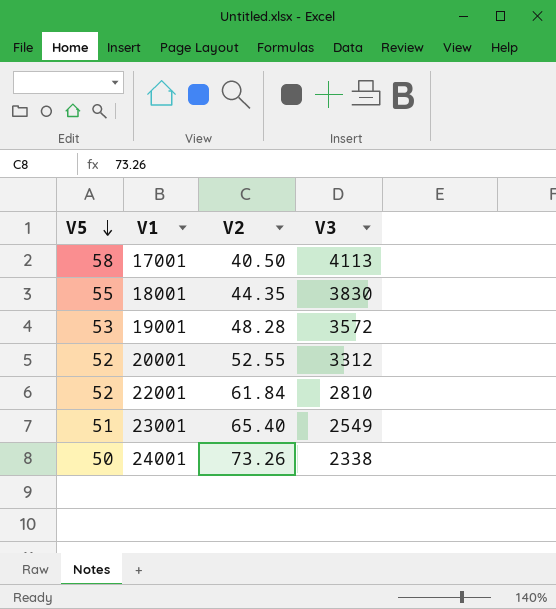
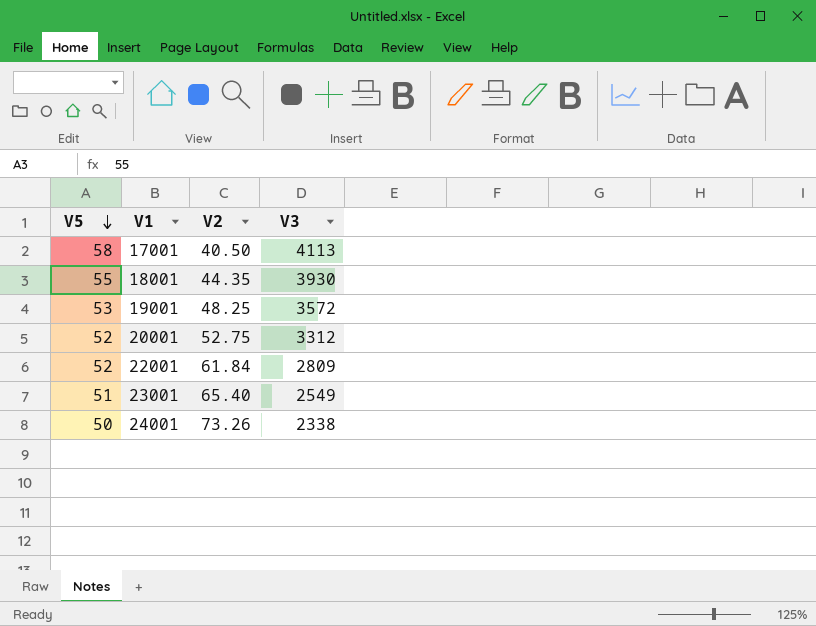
18001 | V3: 3830 -> 3930
19001 | V2: 48.28 -> 48.25
20001 | V2: 52.55 -> 52.75
22001 | V3: 2810 -> 2809

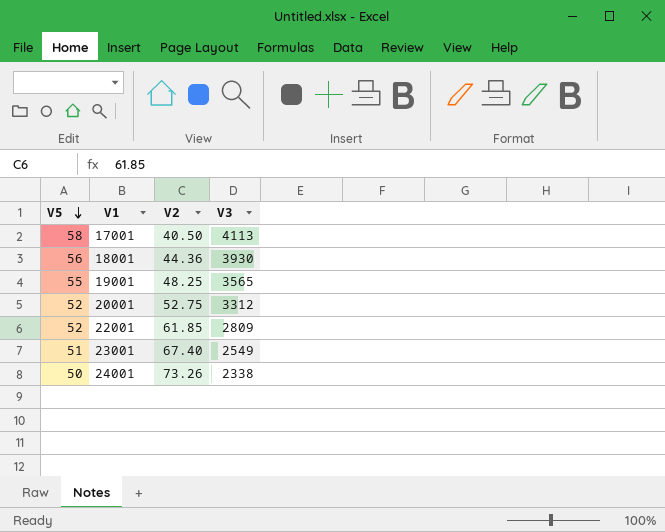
18001 | V5: 55 -> 56
18001 | V2: 44.35 -> 44.36
19001 | V5: 53 -> 55
19001 | V3: 3572 -> 3565
22001 | V2: 61.84 -> 61.85
23001 | V2: 65.40 -> 67.40

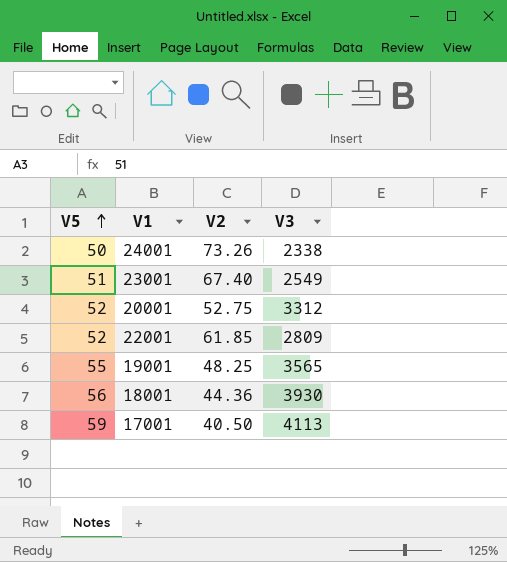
row order: V5 descending -> V5 ascending
17001 | V5: 58 -> 59

